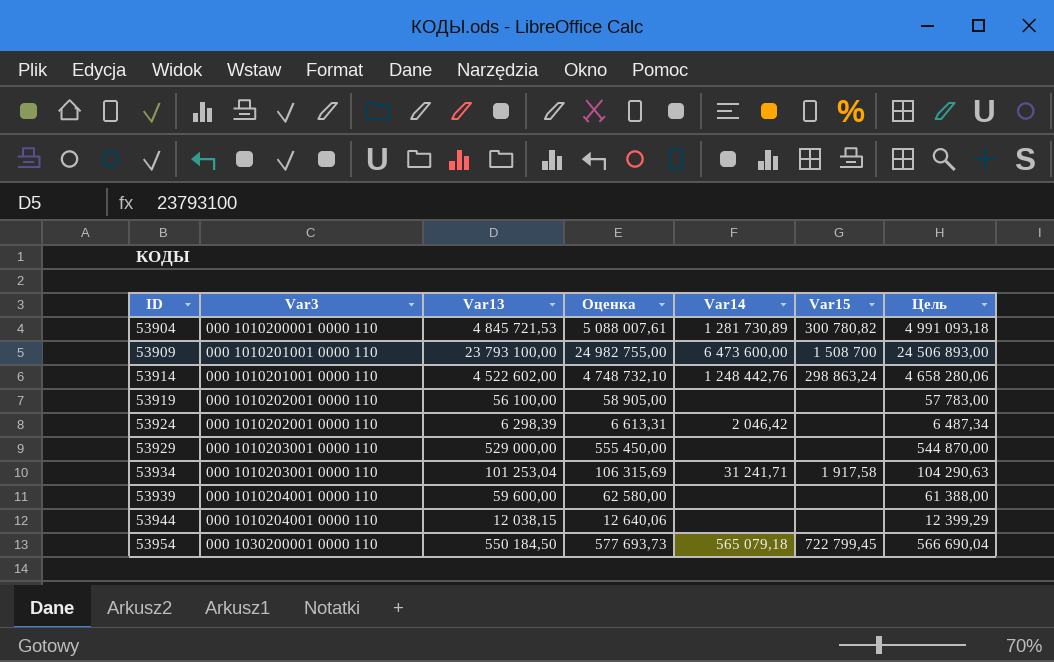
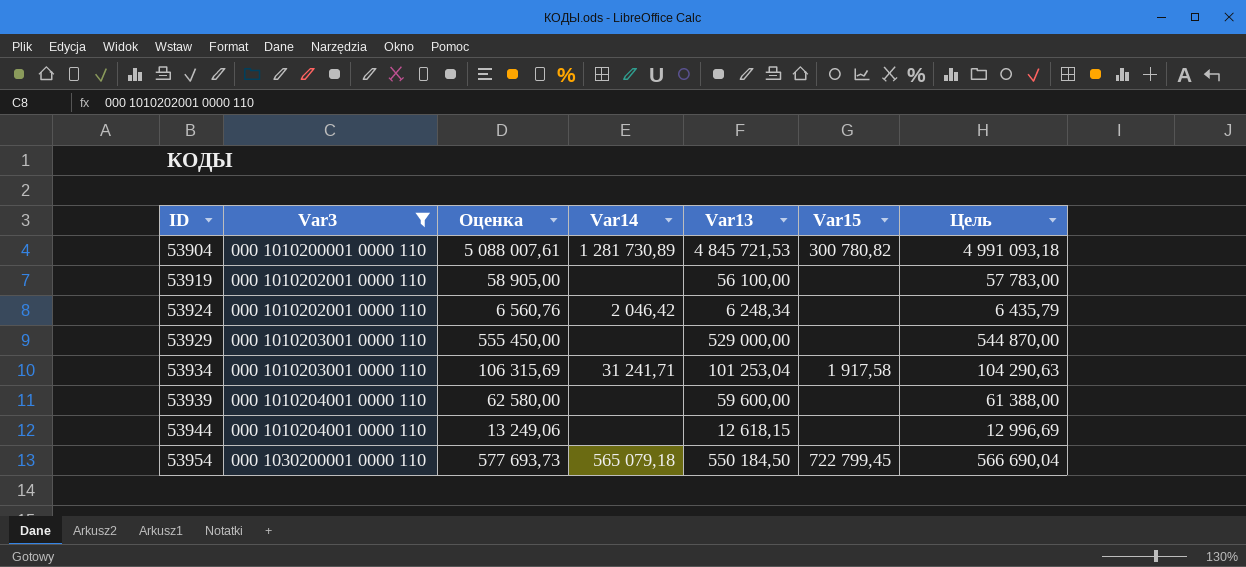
filter: none -> Var3 != 000 1010201001 0000 110
column Var13 | position: 3 -> 5
53924 | Оценка: 6 613,31 -> 6 560,76
53924 | Var13: 6 298,39 -> 6 248,34
53924 | Цель: 6 487,34 -> 6 435,79
53944 | Оценка: 12 640,06 -> 13 249,06
53944 | Var13: 12 038,15 -> 12 618,15
53944 | Цель: 12 399,29 -> 12 996,69

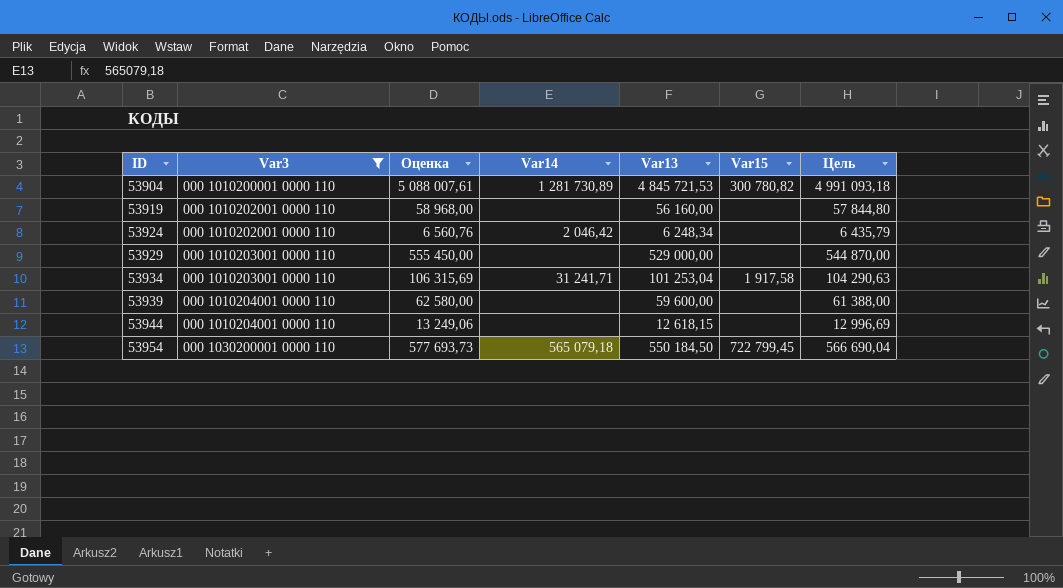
53919 | Оценка: 58 905,00 -> 58 968,00
53919 | Var13: 56 100,00 -> 56 160,00
53919 | Цель: 57 783,00 -> 57 844,80

